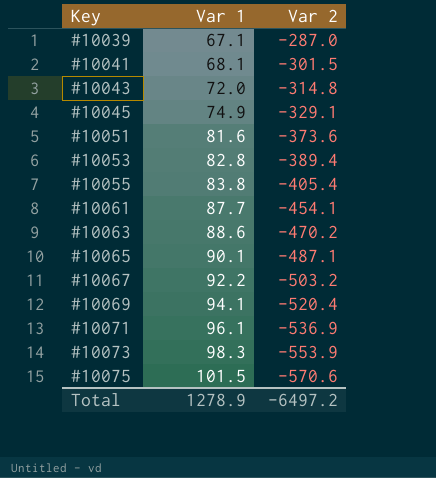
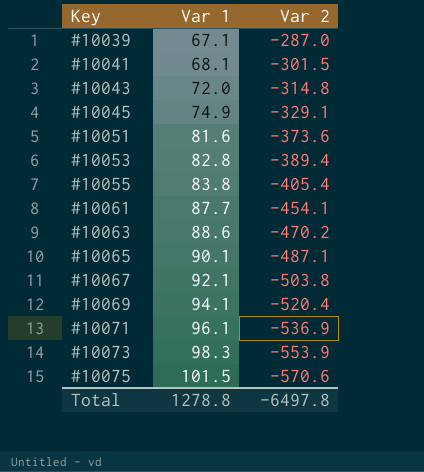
#10067 | Var 1: 92.2 -> 92.1
#10067 | Var 2: -503.2 -> -503.8
Total | Var 1: 1278.9 -> 1278.8
Total | Var 2: -6497.2 -> -6497.8

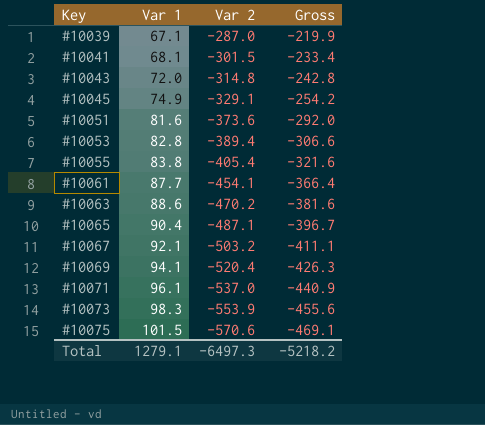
column Gross | formula: none -> [Var 1] + [Var 2]
#10065 | Var 1: 90.1 -> 90.4
#10067 | Var 2: -503.8 -> -503.2
#10071 | Var 2: -536.9 -> -537.0
Total | Var 1: 1278.8 -> 1279.1
Total | Var 2: -6497.8 -> -6497.3

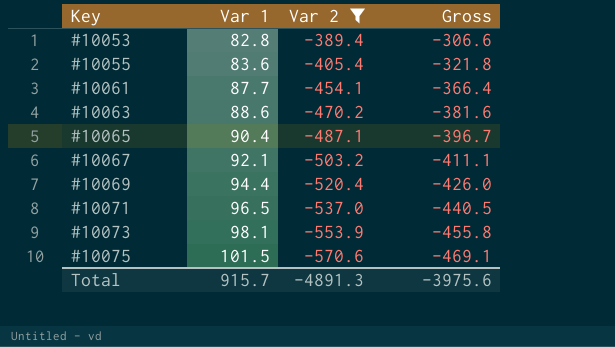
filter: none -> Var 2 <= -389.4
#10055 | Var 1: 83.8 -> 83.6
#10055 | Gross: -321.6 -> -321.8
#10069 | Var 1: 94.1 -> 94.4
#10069 | Gross: -426.3 -> -426.0
#10071 | Var 1: 96.1 -> 96.5
#10071 | Gross: -440.9 -> -440.5
#10073 | Var 1: 98.3 -> 98.1
#10073 | Gross: -455.6 -> -455.8
Total | Var 1: 1279.1 -> 915.7
Total | Var 2: -6497.3 -> -4891.3
Total | Gross: -5218.2 -> -3975.6

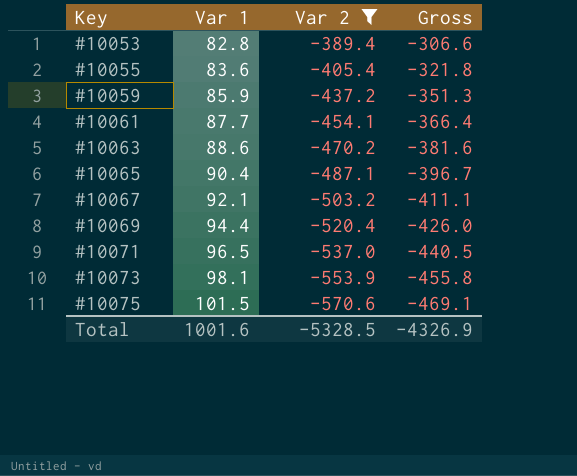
row #10059: none -> 85.9 | -437.2 | -351.3
Total | Var 1: 915.7 -> 1001.6
Total | Var 2: -4891.3 -> -5328.5
Total | Gross: -3975.6 -> -4326.9

